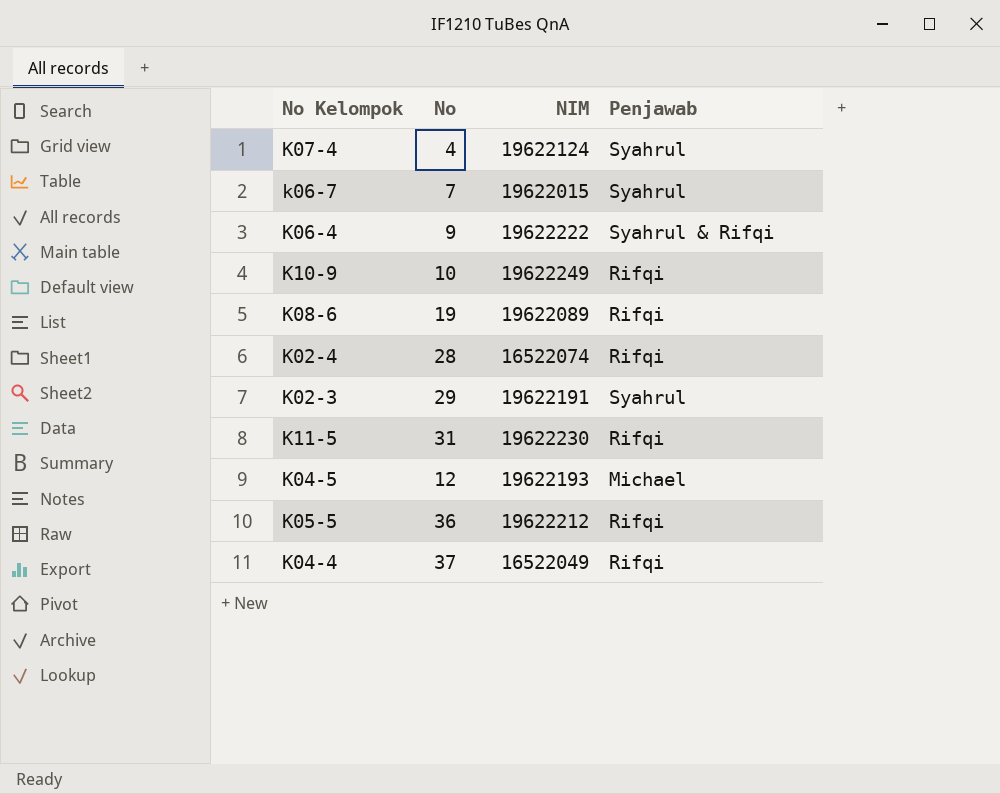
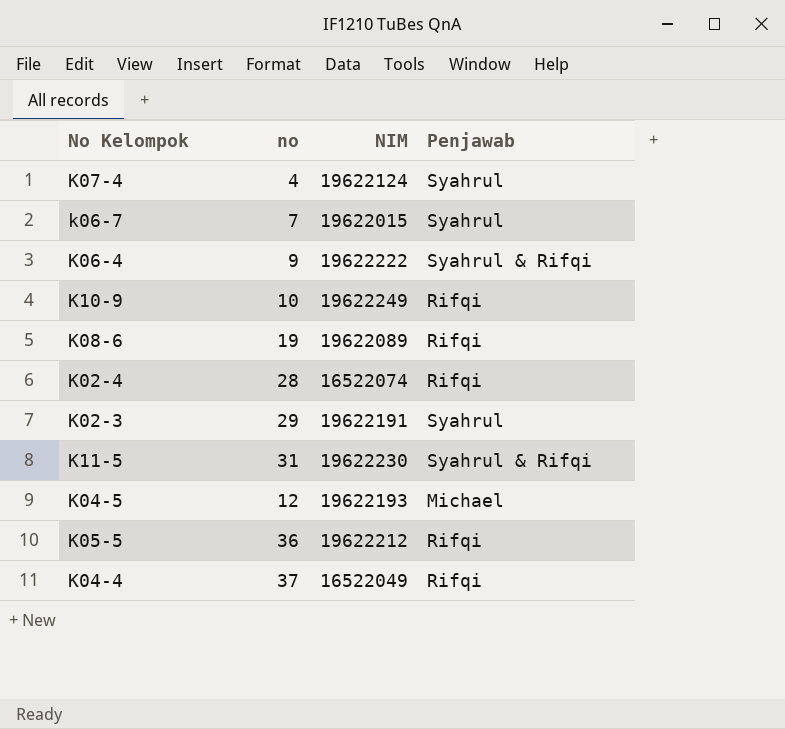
column name: No -> no
K11-5 | Penjawab: Rifqi -> Syahrul & Rifqi

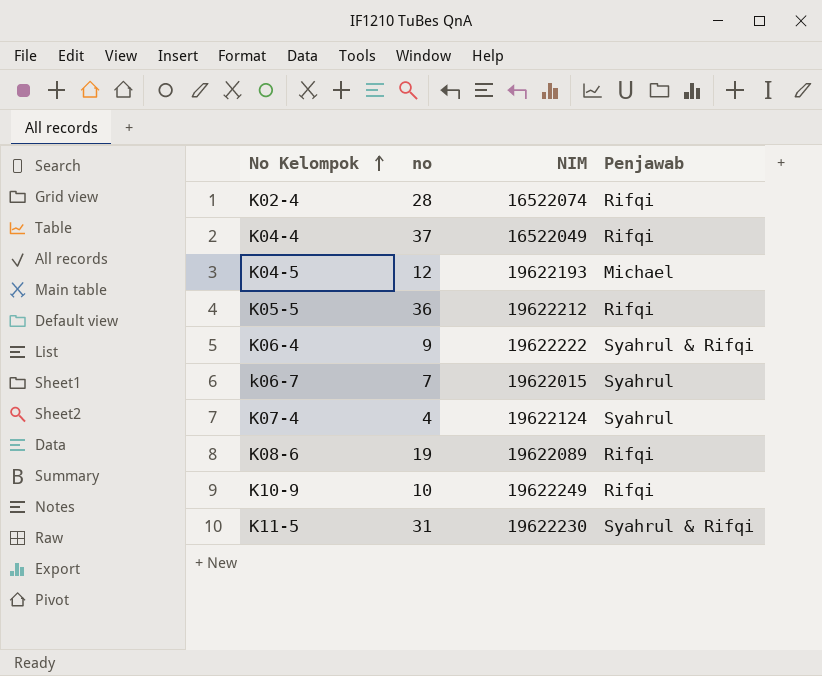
row order: none -> No Kelompok ascending
row K02-3: 29 | 19622191 | Syahrul -> none

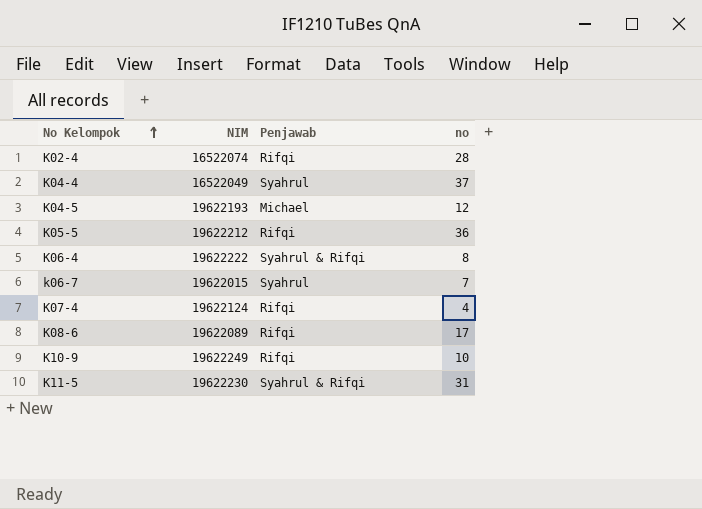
column no | position: 2 -> 4
K04-4 | Penjawab: Rifqi -> Syahrul
K06-4 | no: 9 -> 8
K07-4 | Penjawab: Syahrul -> Rifqi
K08-6 | no: 19 -> 17

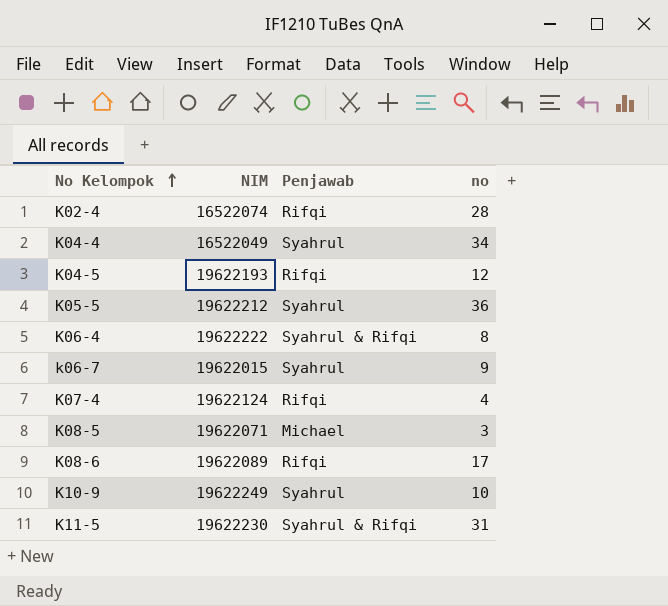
K04-4 | no: 37 -> 34
K04-5 | Penjawab: Michael -> Rifqi
K05-5 | Penjawab: Rifqi -> Syahrul
k06-7 | no: 7 -> 9
row K08-5: none -> 19622071 | Michael | 3
K10-9 | Penjawab: Rifqi -> Syahrul

